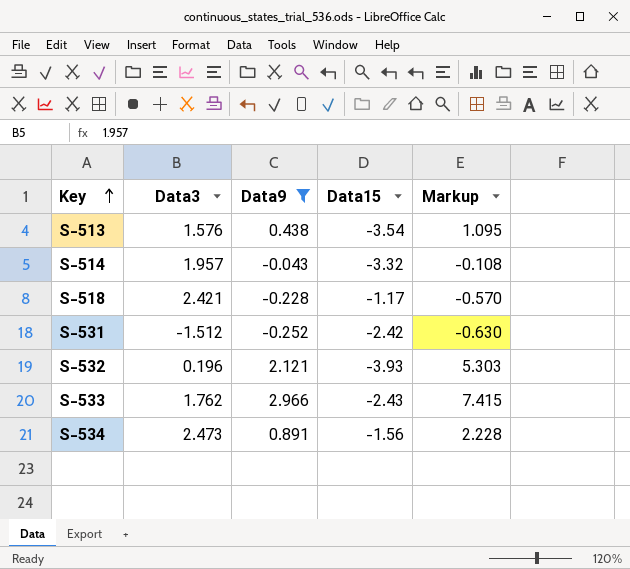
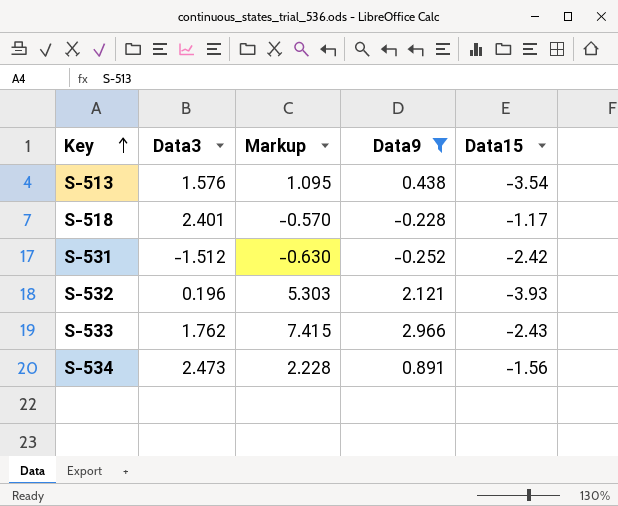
column Markup | position: 5 -> 3
row S-514: 1.957 | -0.043 | -3.32 | -0.108 -> none
S-518 | Data3: 2.421 -> 2.401

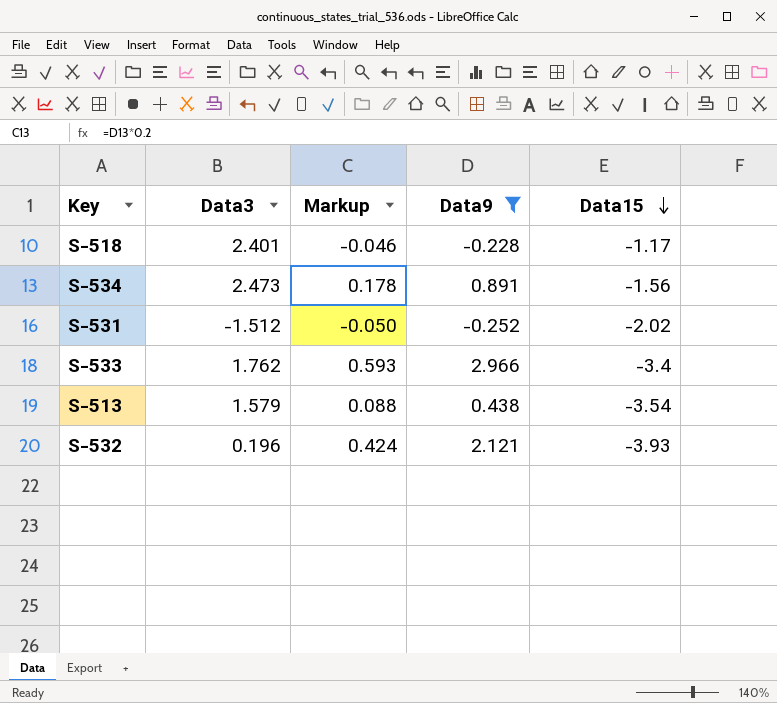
row order: Key ascending -> Data15 descending
column Markup | formula: [Data9] * 2.5 -> [Data9] * 0.2
S-531 | Data15: -2.42 -> -2.02
S-533 | Data15: -2.43 -> -3.4
S-513 | Data3: 1.576 -> 1.579

